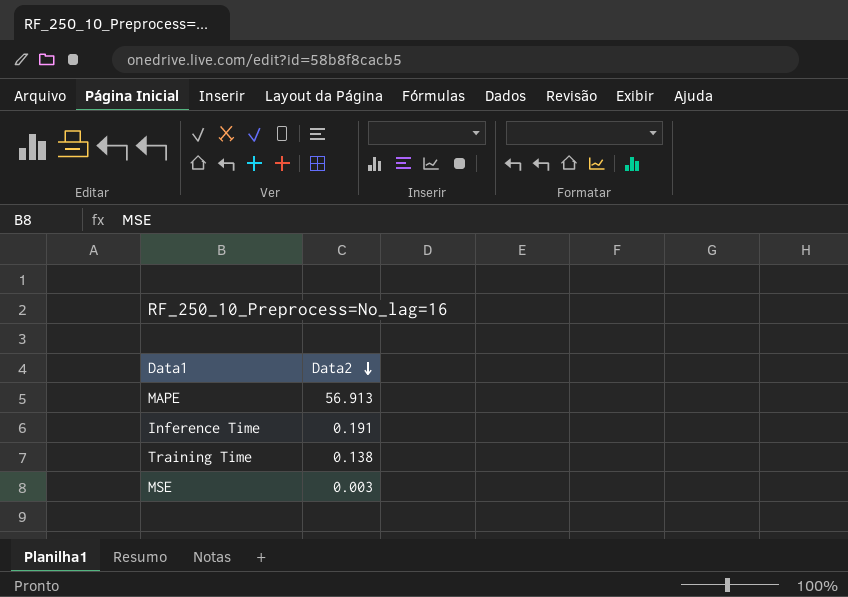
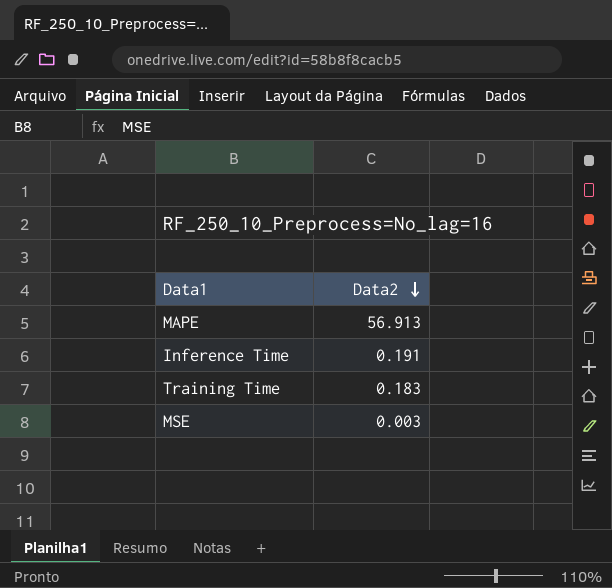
Training Time | Data2: 0.138 -> 0.183

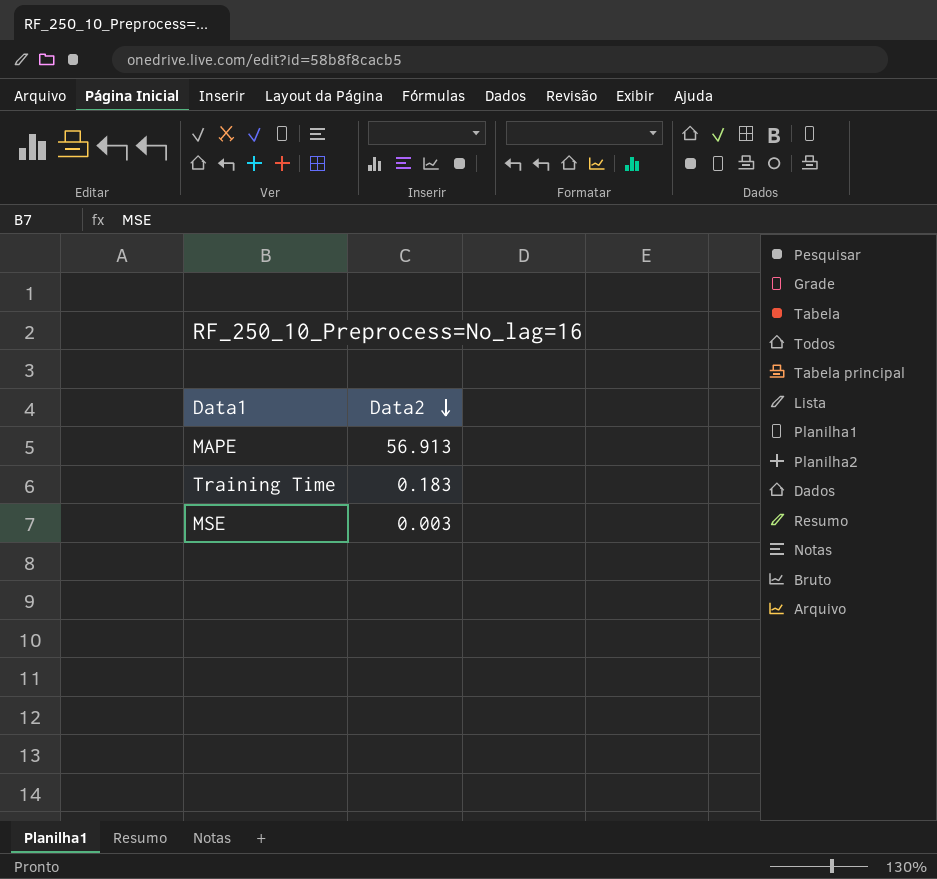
row Inference Time: 0.191 -> none

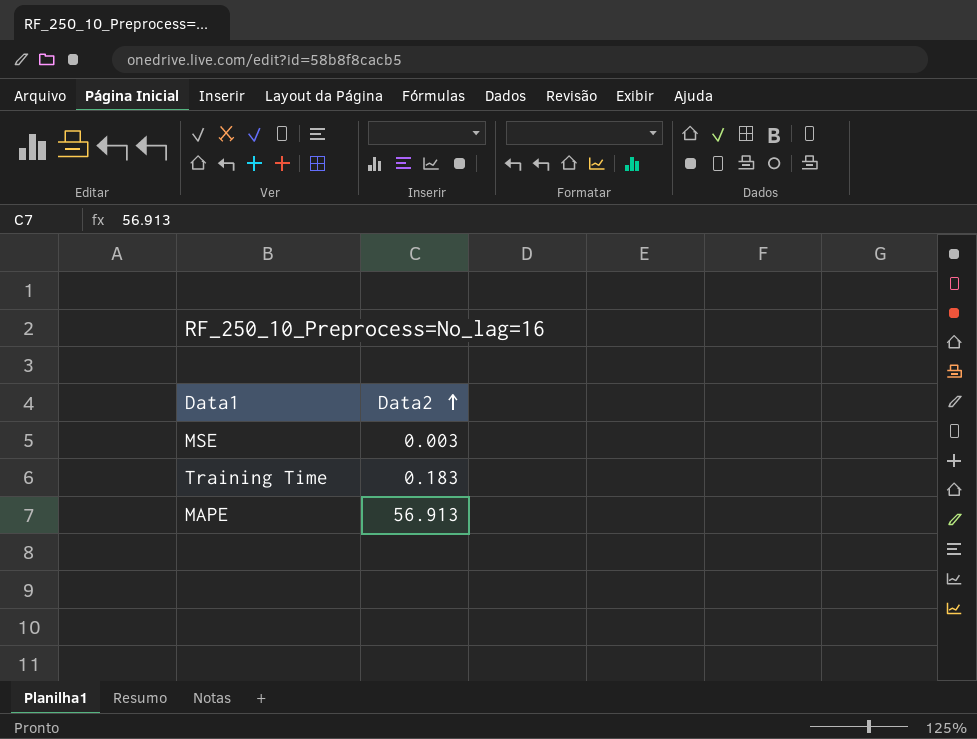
row order: Data2 descending -> Data2 ascending

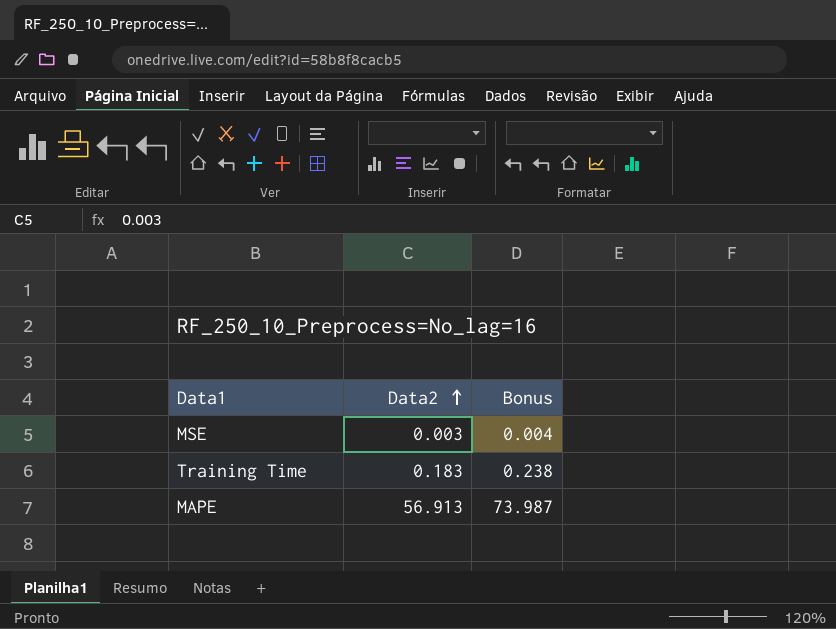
column Bonus | formula: none -> [Data2] * 1.3

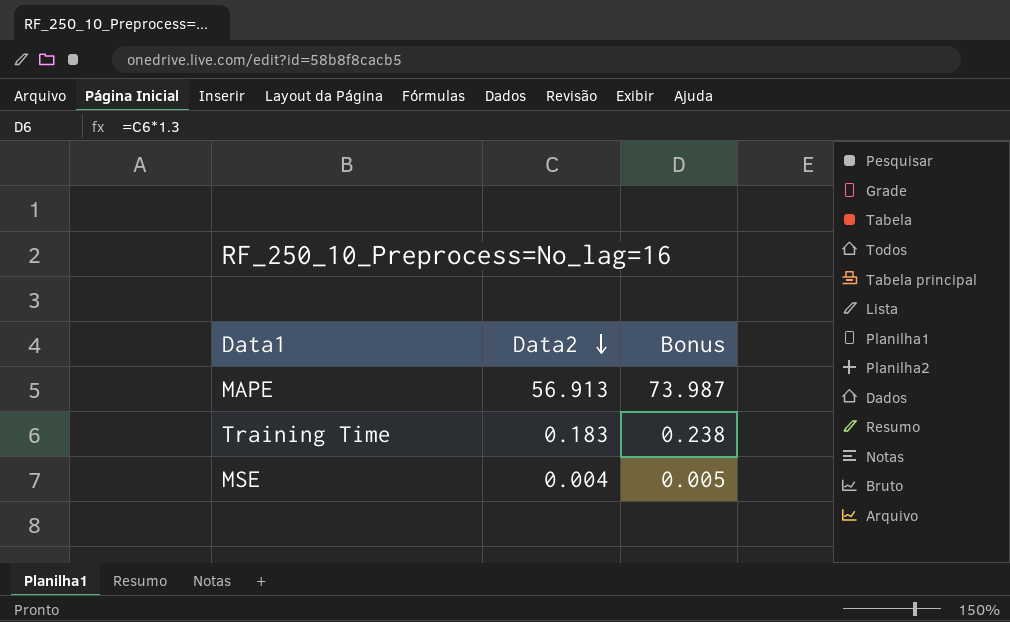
row order: Data2 ascending -> Data2 descending
MSE | Data2: 0.003 -> 0.004
MSE | Bonus: 0.004 -> 0.005

